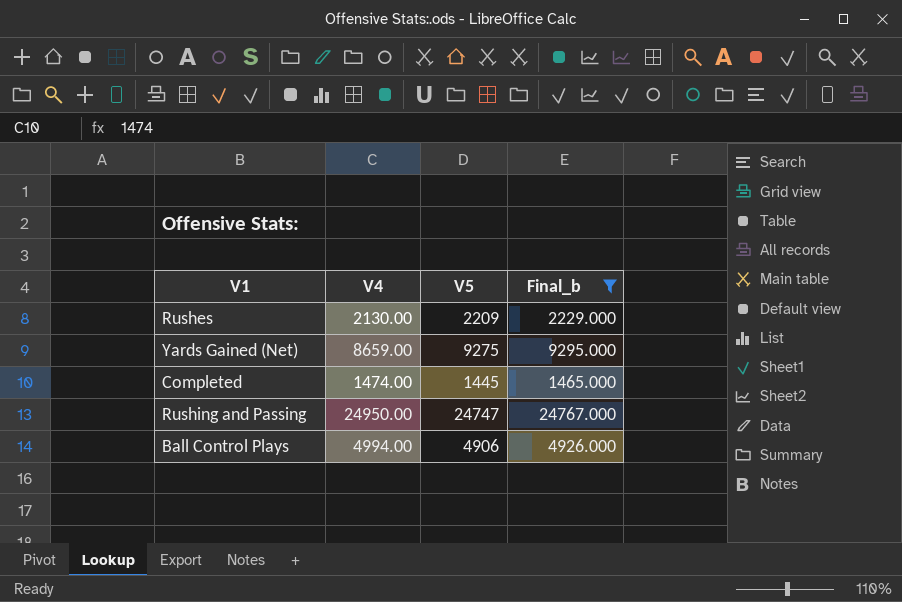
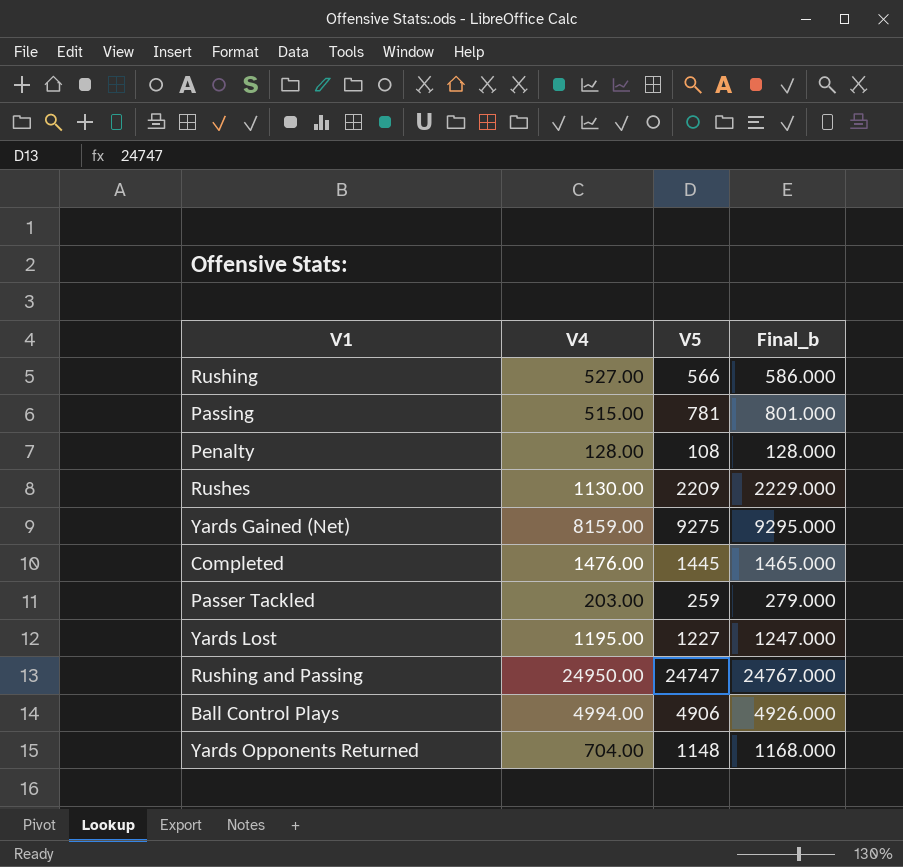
filter: Final_b >= 1465.000 -> none
Rushes | V4: 2130.00 -> 1130.00
Yards Gained (Net) | V4: 8659.00 -> 8159.00
Completed | V4: 1474.00 -> 1476.00

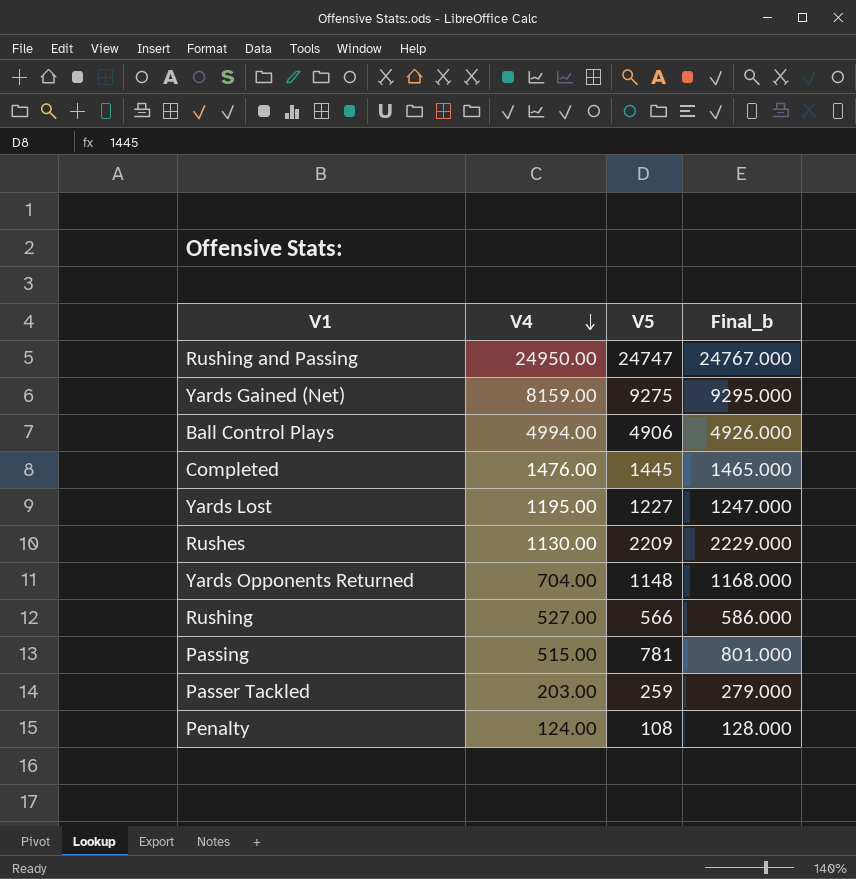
row order: none -> V4 descending
Penalty | V4: 128.00 -> 124.00

